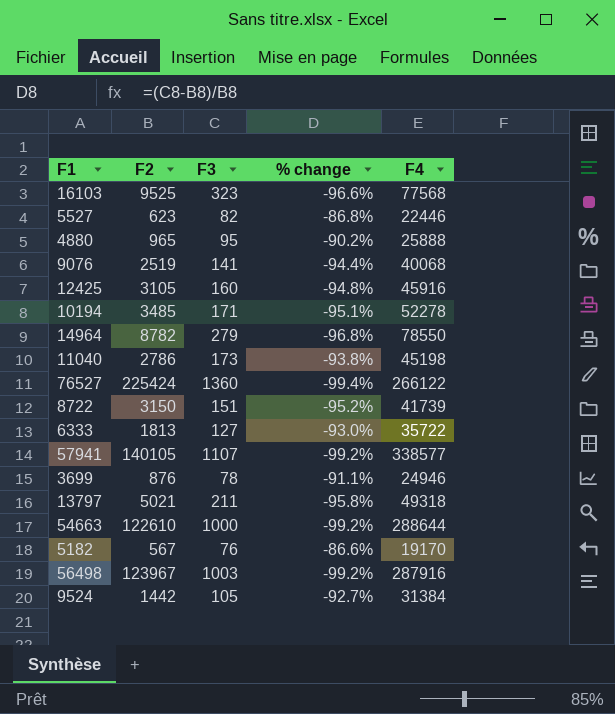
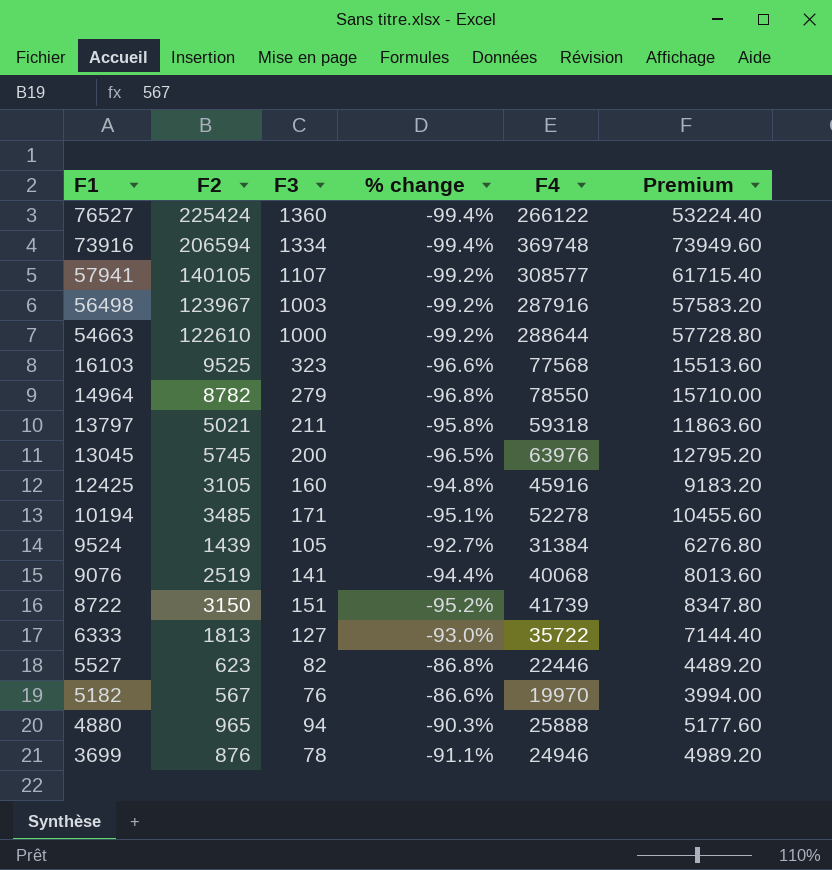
row order: none -> F1 descending
column Premium | formula: none -> [F4] * 0.2
row 11040: 2786 | 173 | -93.8% | 45198 -> none
row 73916: none -> 206594 | 1334 | -99.4% | 369748 | 73949.60
57941 | F4: 338577 -> 308577
13797 | F4: 49318 -> 59318
row 13045: none -> 5745 | 200 | -96.5% | 63976 | 12795.20
9524 | F2: 1442 -> 1439
5182 | F4: 19170 -> 19970
4880 | F3: 95 -> 94
4880 | % change: -90.2% -> -90.3%

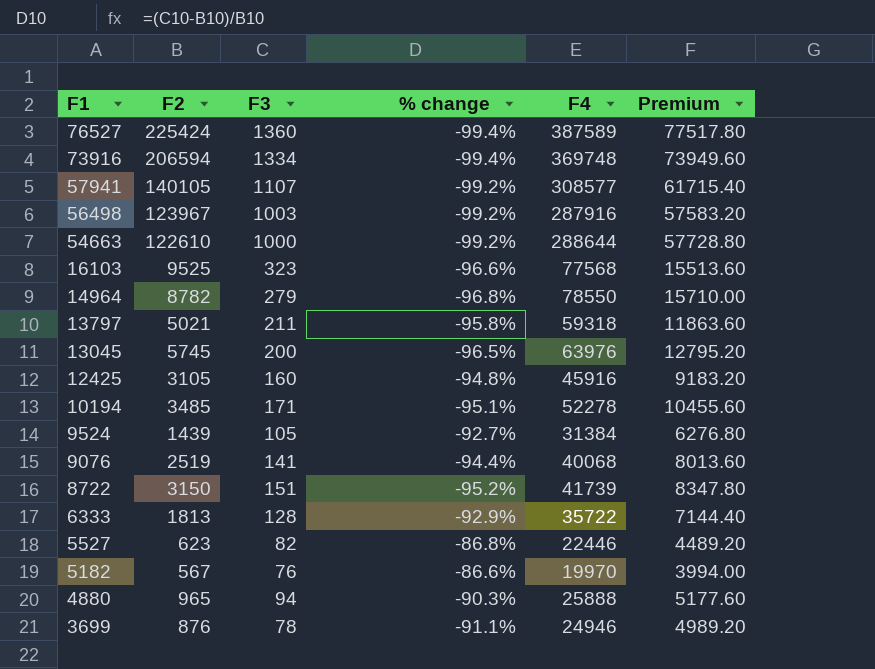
76527 | F4: 266122 -> 387589
76527 | Premium: 53224.40 -> 77517.80
6333 | F3: 127 -> 128
6333 | % change: -93.0% -> -92.9%

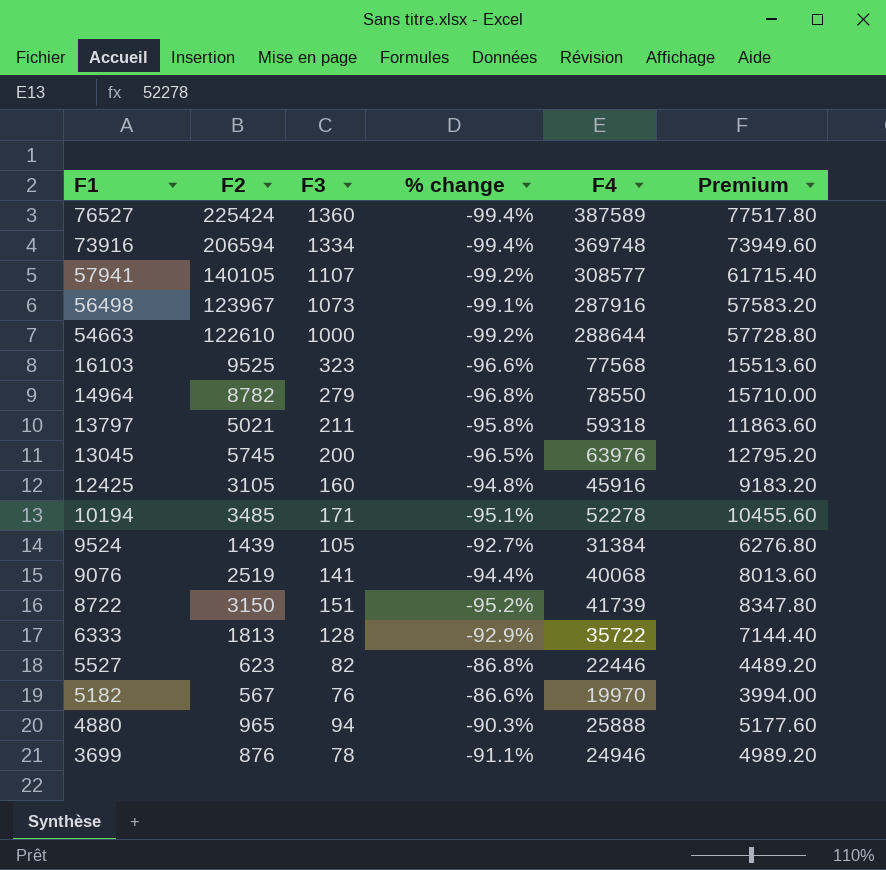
56498 | F3: 1003 -> 1073
56498 | % change: -99.2% -> -99.1%

